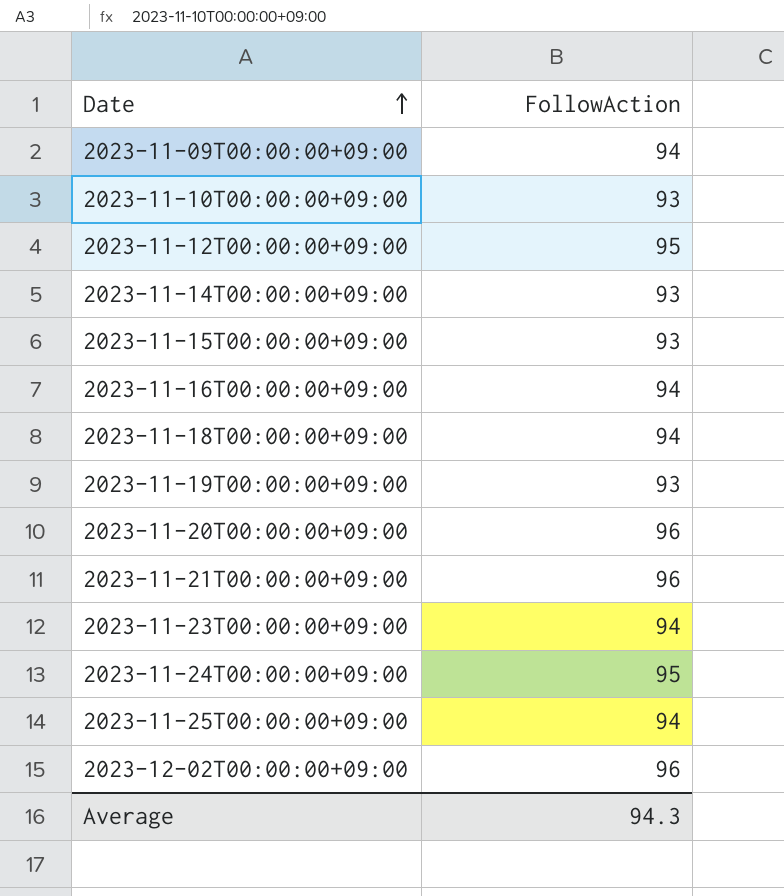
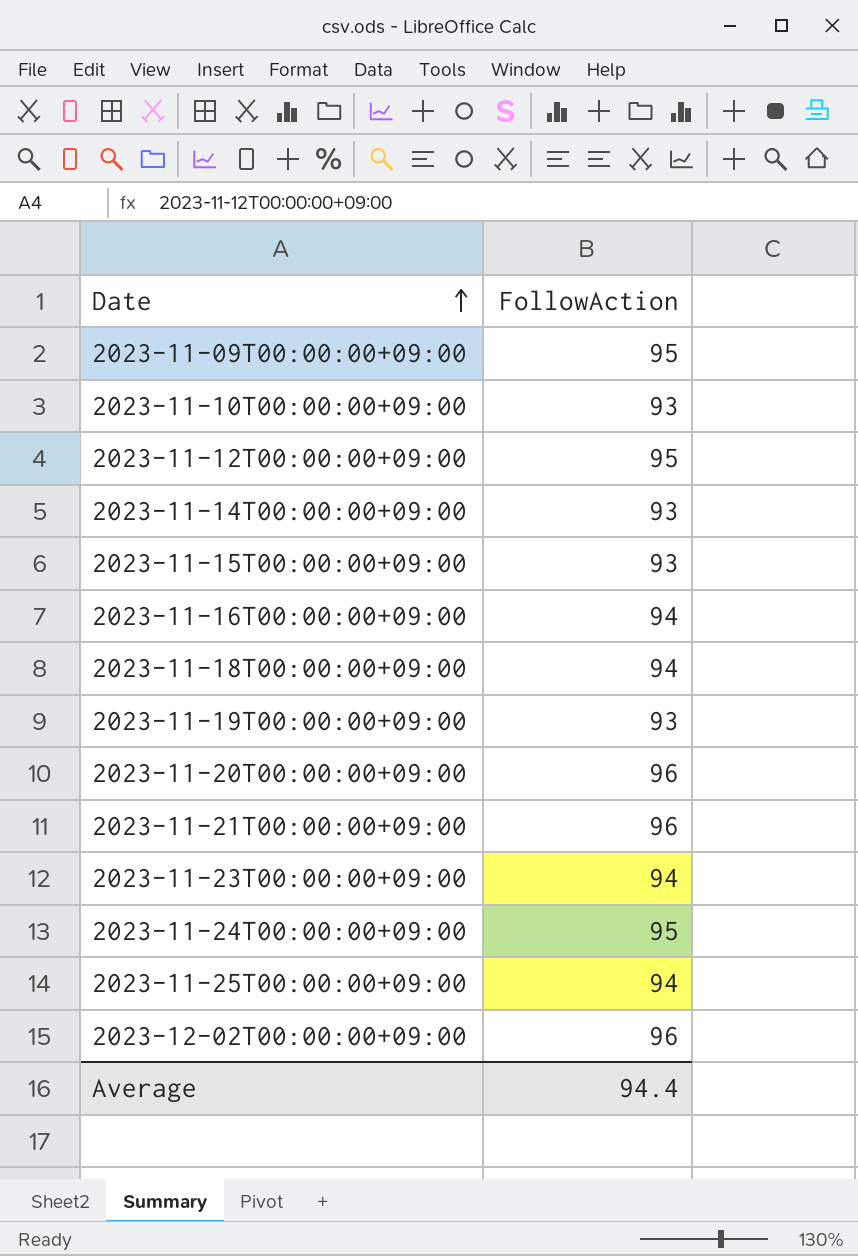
2023-11-09T00:00:00+09:00 | FollowAction: 94 -> 95
Average | FollowAction: 94.3 -> 94.4

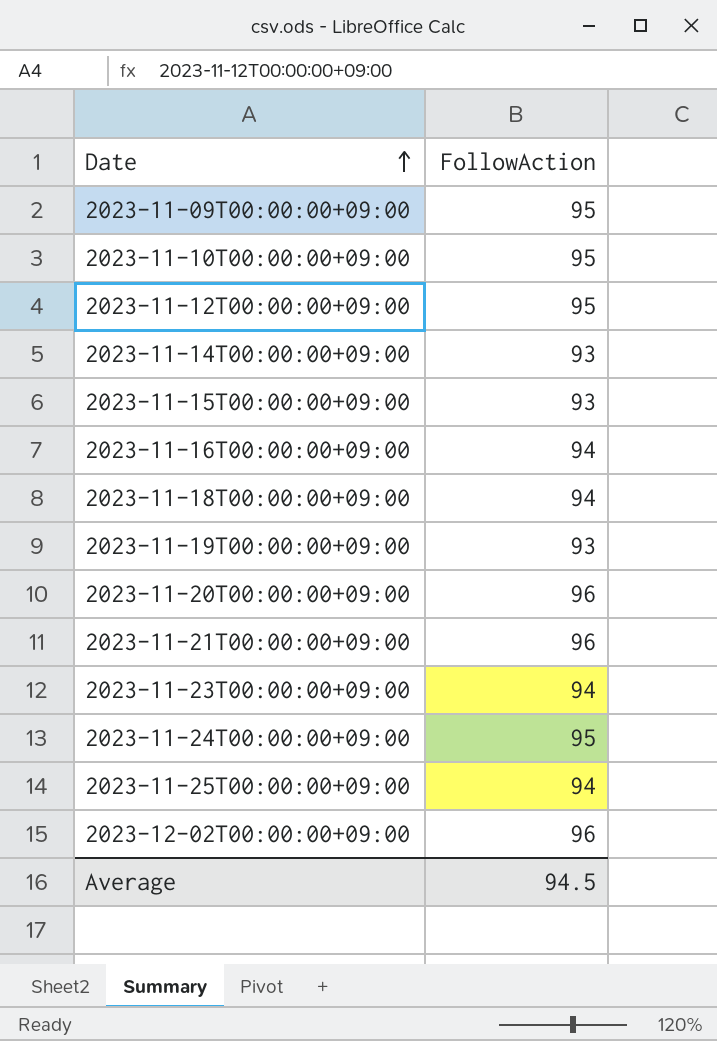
2023-11-10T00:00:00+09:00 | FollowAction: 93 -> 95
Average | FollowAction: 94.4 -> 94.5

